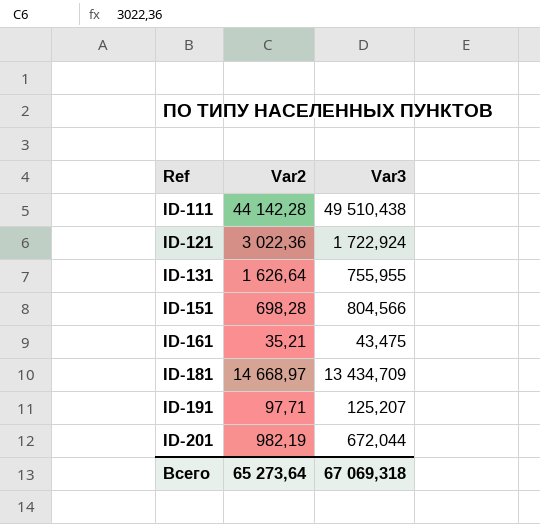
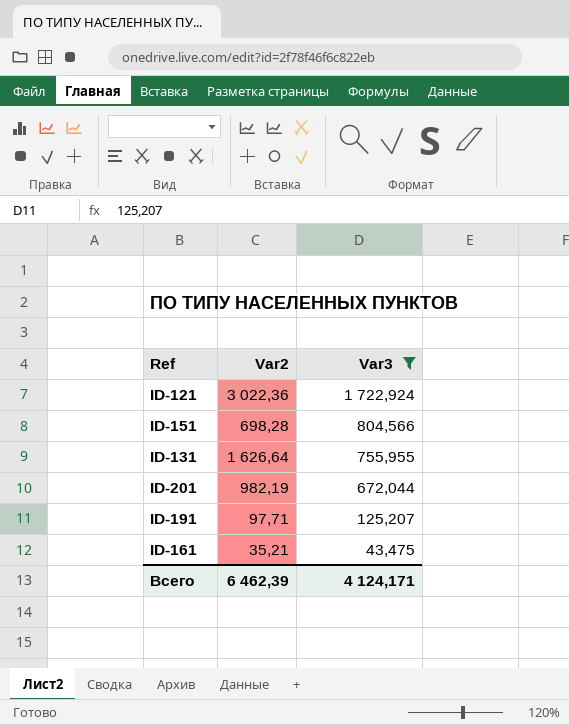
filter: none -> Var3 <= 1 722,924
row order: Ref ascending -> Var3 descending
Всего | Var2: 65 273,64 -> 6 462,39
Всего | Var3: 67 069,318 -> 4 124,171

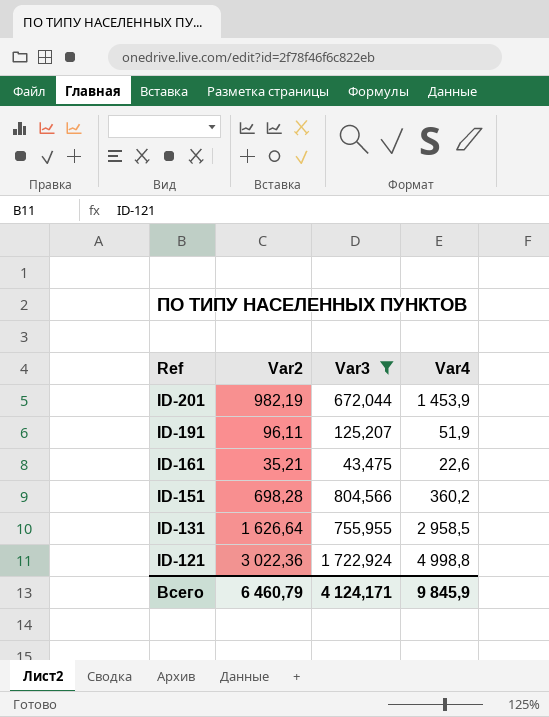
row order: Var3 descending -> Ref descending
column Var4 | position: none -> 4
ID-191 | Var2: 97,71 -> 96,11
Всего | Var2: 6 462,39 -> 6 460,79

